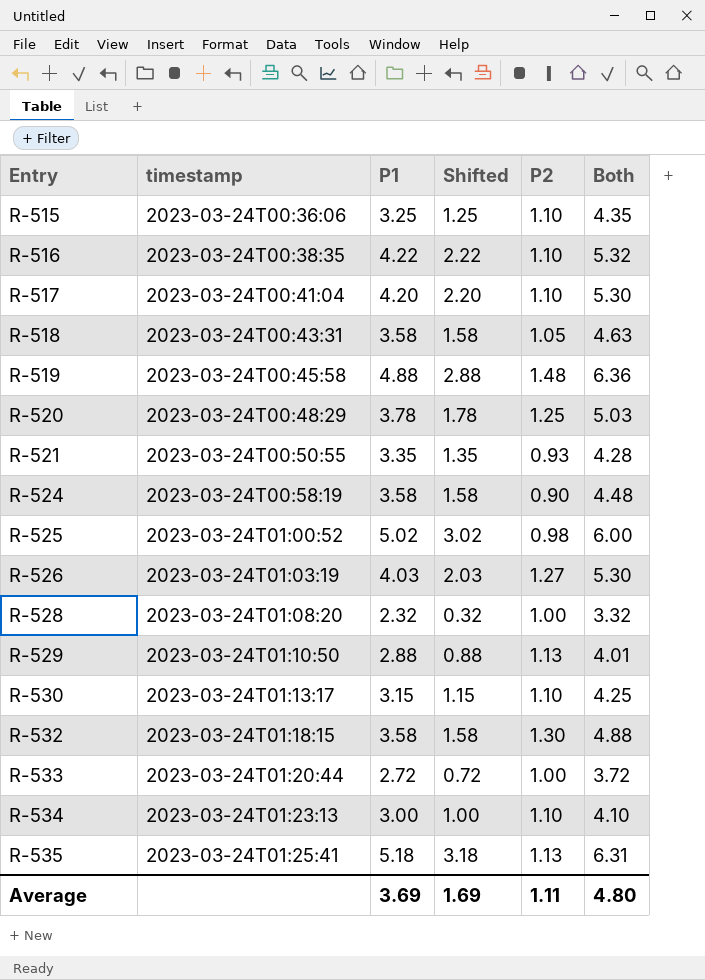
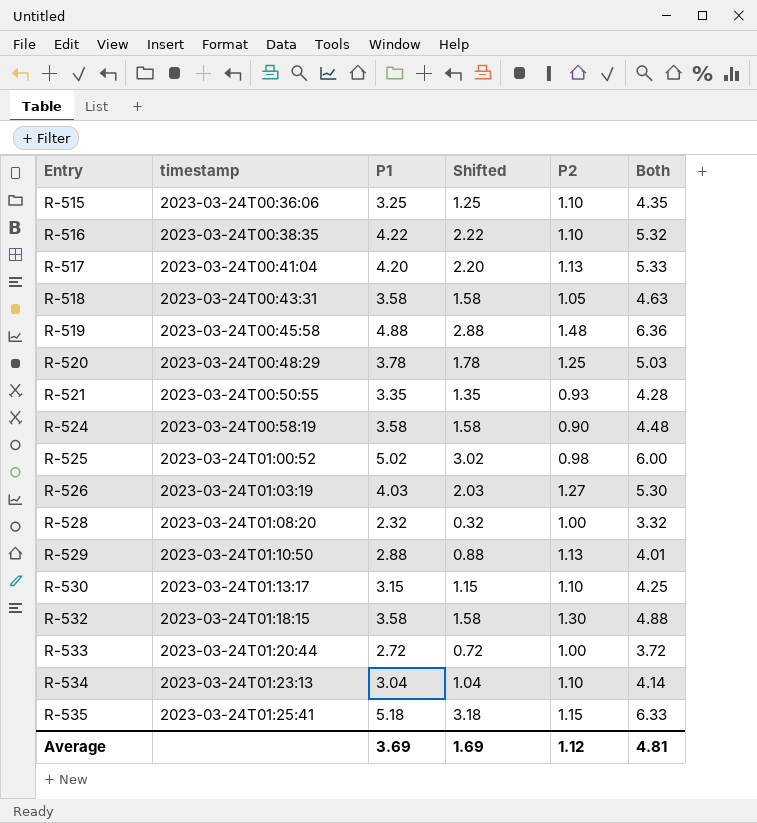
R-517 | P2: 1.10 -> 1.13
R-517 | Both: 5.30 -> 5.33
R-534 | P1: 3.00 -> 3.04
R-534 | Shifted: 1.00 -> 1.04
R-534 | Both: 4.10 -> 4.14
R-535 | P2: 1.13 -> 1.15
R-535 | Both: 6.31 -> 6.33
Average | P2: 1.11 -> 1.12
Average | Both: 4.80 -> 4.81

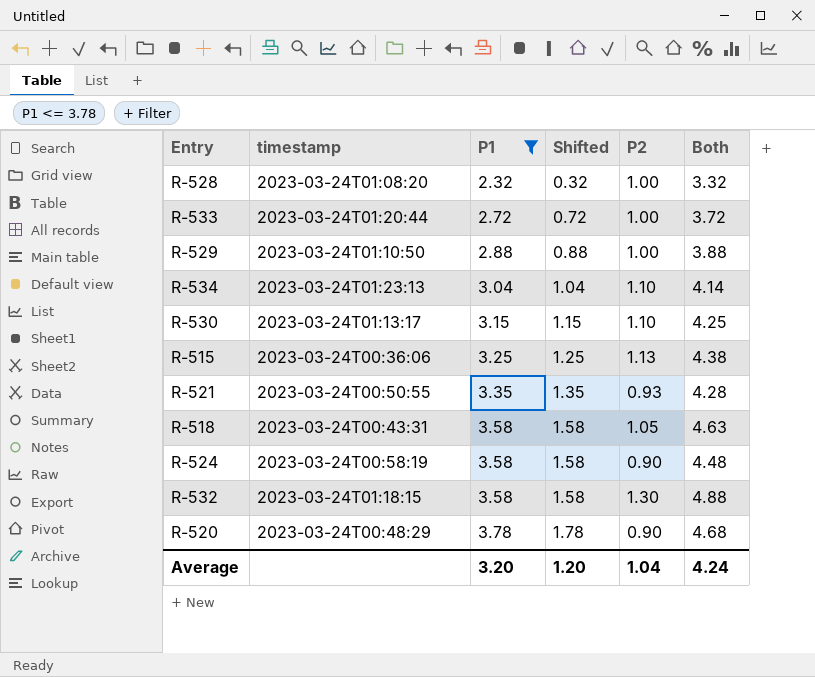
filter: none -> P1 <= 3.78
row order: Entry ascending -> P1 ascending
R-529 | P2: 1.13 -> 1.00
R-529 | Both: 4.01 -> 3.88
R-515 | P2: 1.10 -> 1.13
R-515 | Both: 4.35 -> 4.38
R-520 | P2: 1.25 -> 0.90
R-520 | Both: 5.03 -> 4.68
Average | P1: 3.69 -> 3.20
Average | Shifted: 1.69 -> 1.20
Average | P2: 1.12 -> 1.04
Average | Both: 4.81 -> 4.24

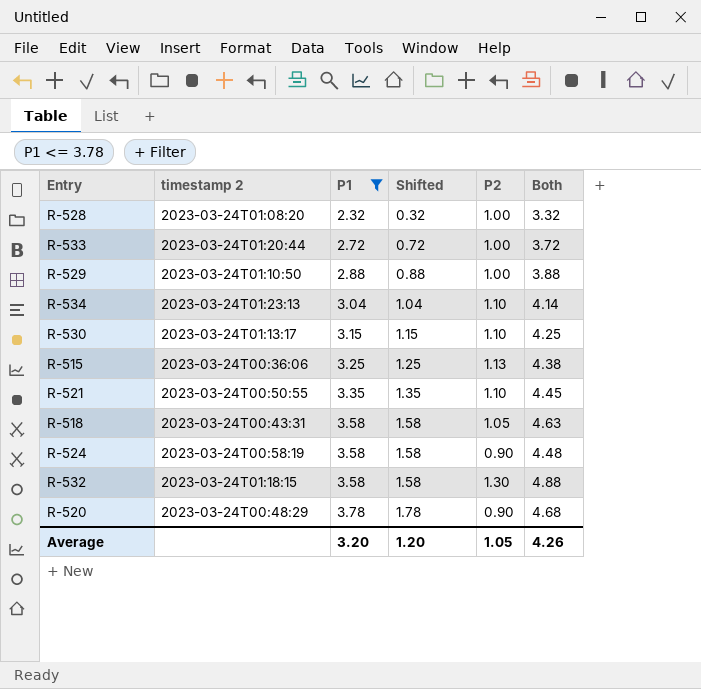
column name: timestamp -> timestamp 2
R-521 | P2: 0.93 -> 1.10
R-521 | Both: 4.28 -> 4.45
Average | P2: 1.04 -> 1.05
Average | Both: 4.24 -> 4.26

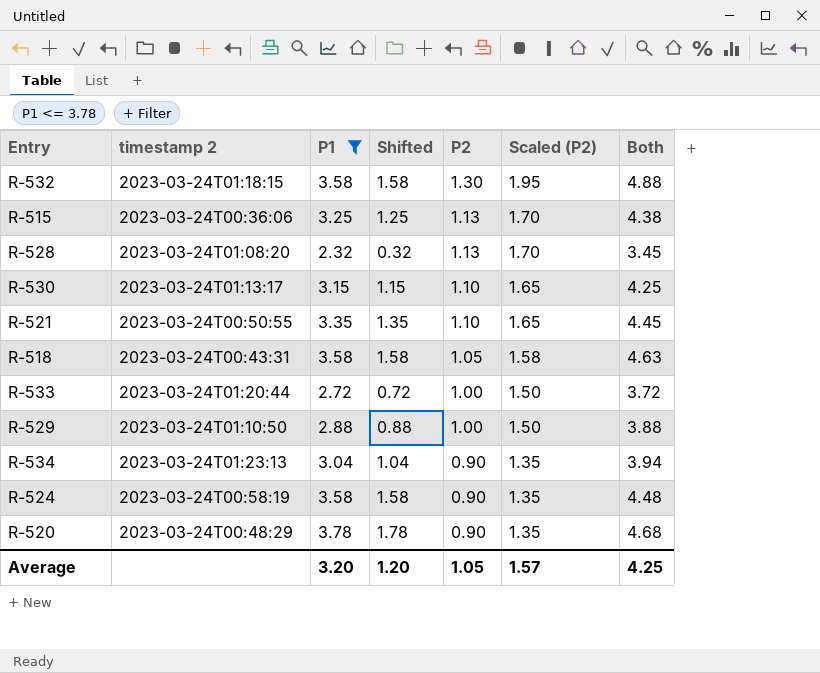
row order: P1 ascending -> P2 descending
column Scaled (P2) | formula: none -> [P2] * 1.5
R-528 | P2: 1.00 -> 1.13
R-528 | Both: 3.32 -> 3.45
R-534 | P2: 1.10 -> 0.90
R-534 | Both: 4.14 -> 3.94
Average | Both: 4.26 -> 4.25

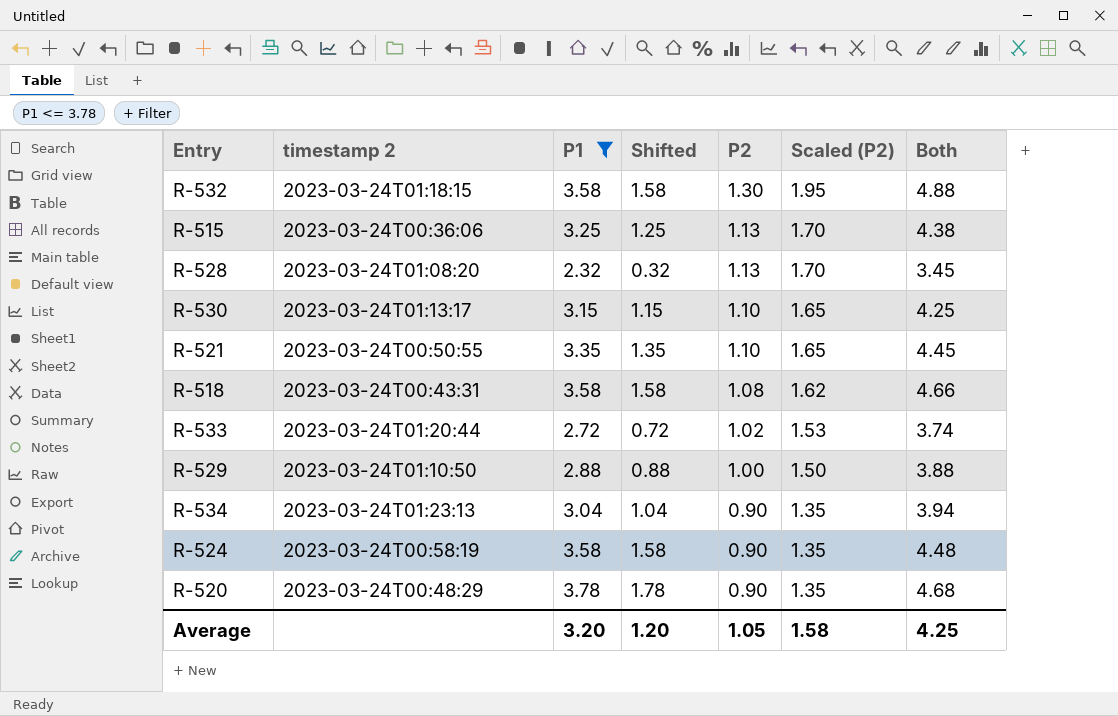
R-518 | P2: 1.05 -> 1.08
R-518 | Scaled (P2): 1.58 -> 1.62
R-518 | Both: 4.63 -> 4.66
R-533 | P2: 1.00 -> 1.02
R-533 | Scaled (P2): 1.50 -> 1.53
R-533 | Both: 3.72 -> 3.74
Average | Scaled (P2): 1.57 -> 1.58

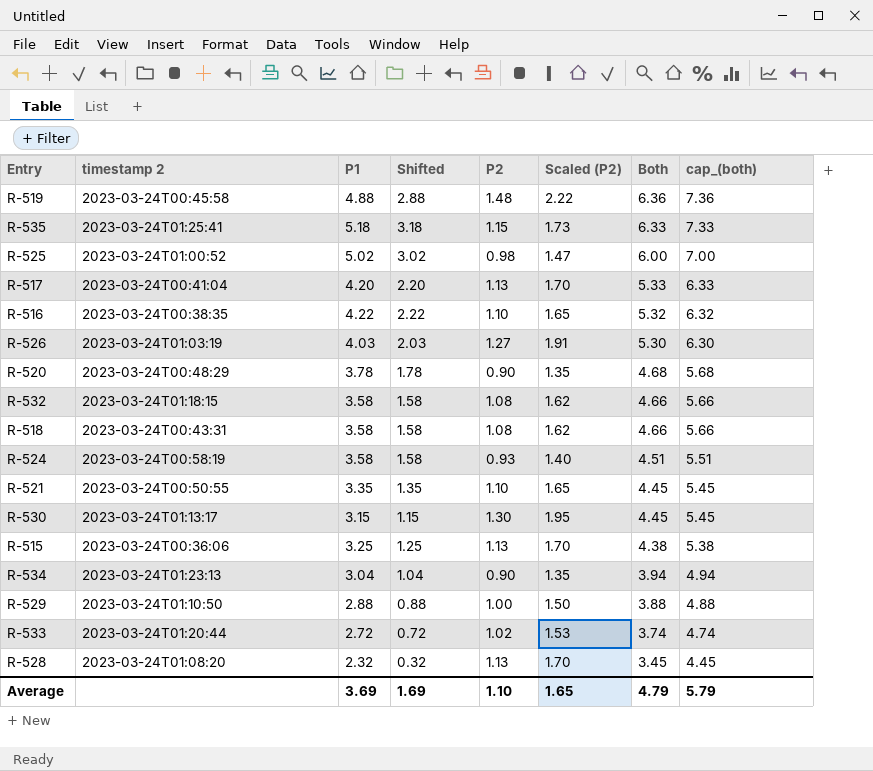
filter: P1 <= 3.78 -> none
row order: P2 descending -> Both descending
column cap_(both) | formula: none -> [Both] + 1
R-532 | P2: 1.30 -> 1.08
R-532 | Scaled (P2): 1.95 -> 1.62
R-532 | Both: 4.88 -> 4.66
R-524 | P2: 0.90 -> 0.93
R-524 | Scaled (P2): 1.35 -> 1.40
R-524 | Both: 4.48 -> 4.51
R-530 | P2: 1.10 -> 1.30
R-530 | Scaled (P2): 1.65 -> 1.95
R-530 | Both: 4.25 -> 4.45
Average | P1: 3.20 -> 3.69
Average | Shifted: 1.20 -> 1.69
Average | P2: 1.05 -> 1.10
Average | Scaled (P2): 1.58 -> 1.65
Average | Both: 4.25 -> 4.79

